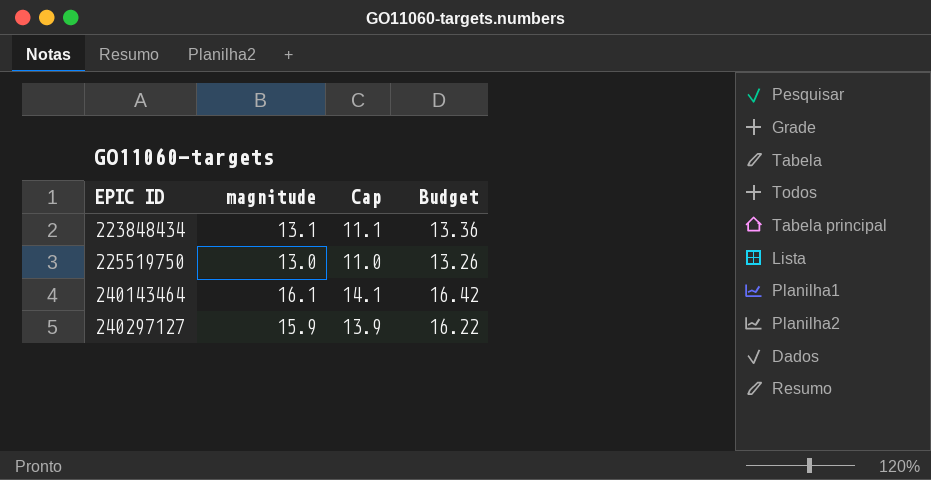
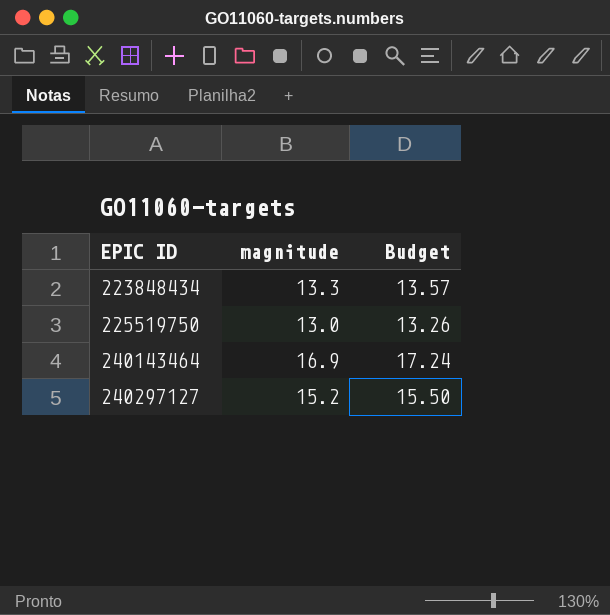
column Cap | formula: [magnitude] - 2 -> none
223848434 | magnitude: 13.1 -> 13.3
223848434 | Budget: 13.36 -> 13.57
240143464 | magnitude: 16.1 -> 16.9
240143464 | Budget: 16.42 -> 17.24
240297127 | magnitude: 15.9 -> 15.2
240297127 | Budget: 16.22 -> 15.50

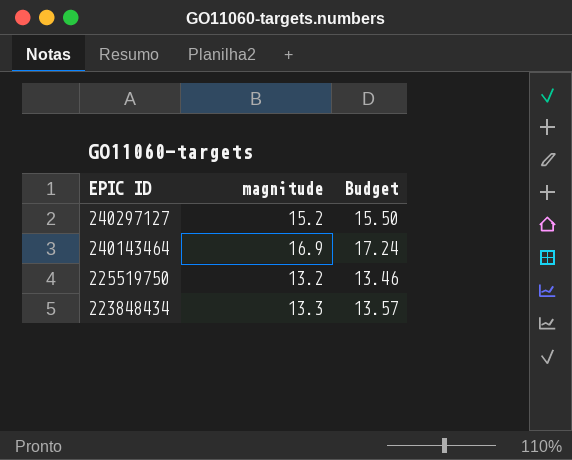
row order: EPIC ID ascending -> EPIC ID descending
225519750 | magnitude: 13.0 -> 13.2
225519750 | Budget: 13.26 -> 13.46

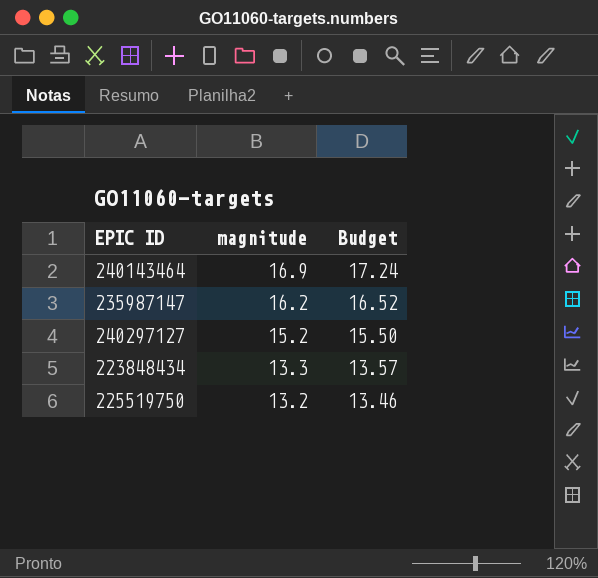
row order: EPIC ID descending -> magnitude descending
row 235987147: none -> 16.2 | 16.52

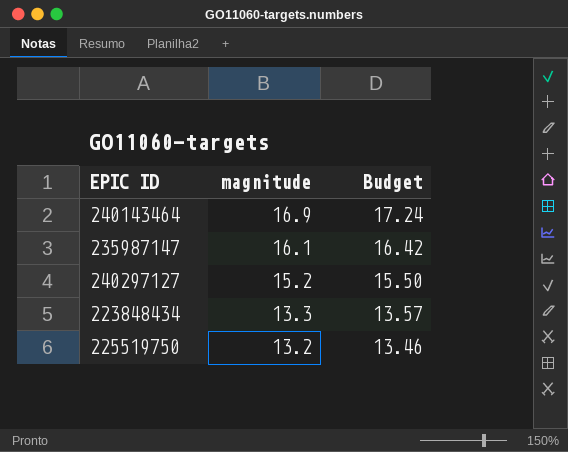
235987147 | magnitude: 16.2 -> 16.1
235987147 | Budget: 16.52 -> 16.42

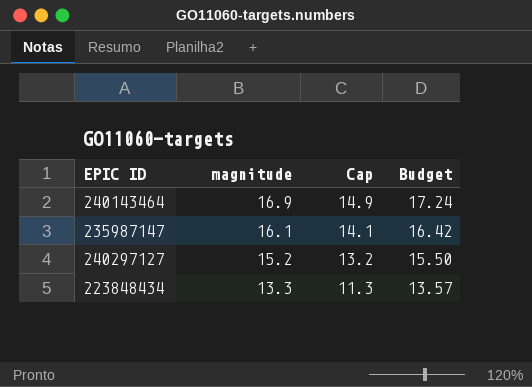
column Cap | formula: none -> [magnitude] - 2
row 225519750: 13.2 | 13.46 -> none

